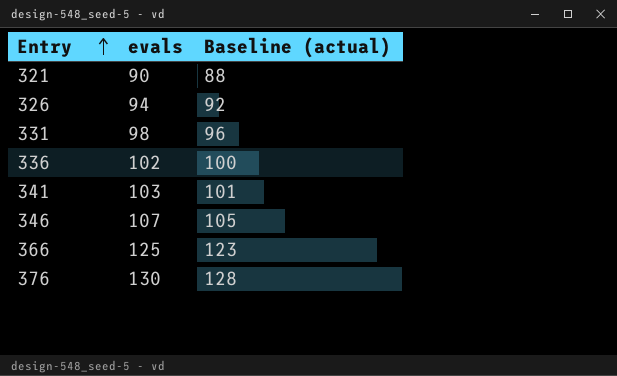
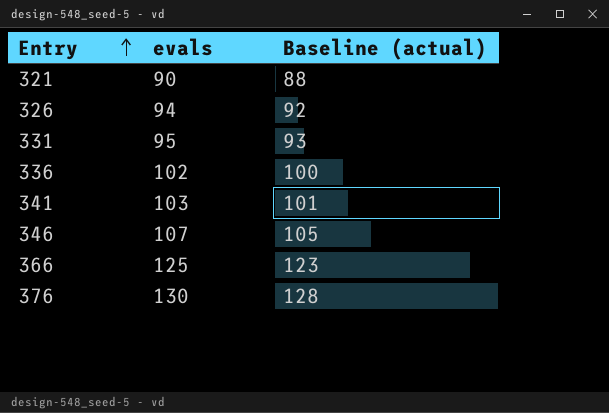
331 | evals: 98 -> 95
331 | Baseline (actual): 96 -> 93

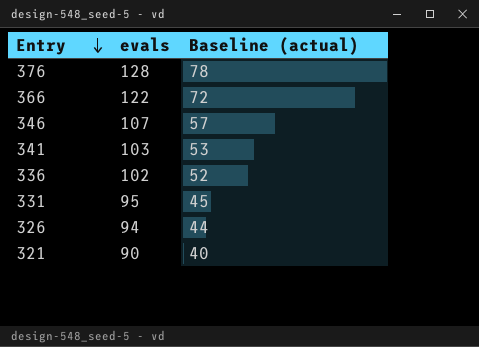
row order: Entry ascending -> Entry descending
column Baseline (actual) | formula: [evals] - 2 -> [evals] - 50
376 | evals: 130 -> 128
366 | evals: 125 -> 122

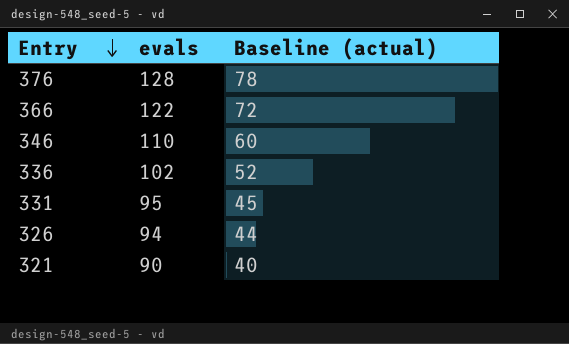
row 341: 103 | 53 -> none
346 | evals: 107 -> 110
346 | Baseline (actual): 57 -> 60

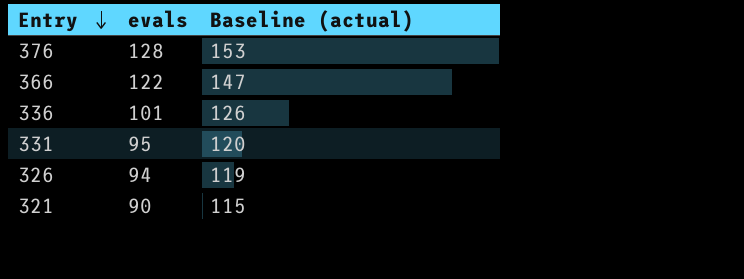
column Baseline (actual) | formula: [evals] - 50 -> [evals] + 25
row 346: 110 | 60 -> none
336 | evals: 102 -> 101

